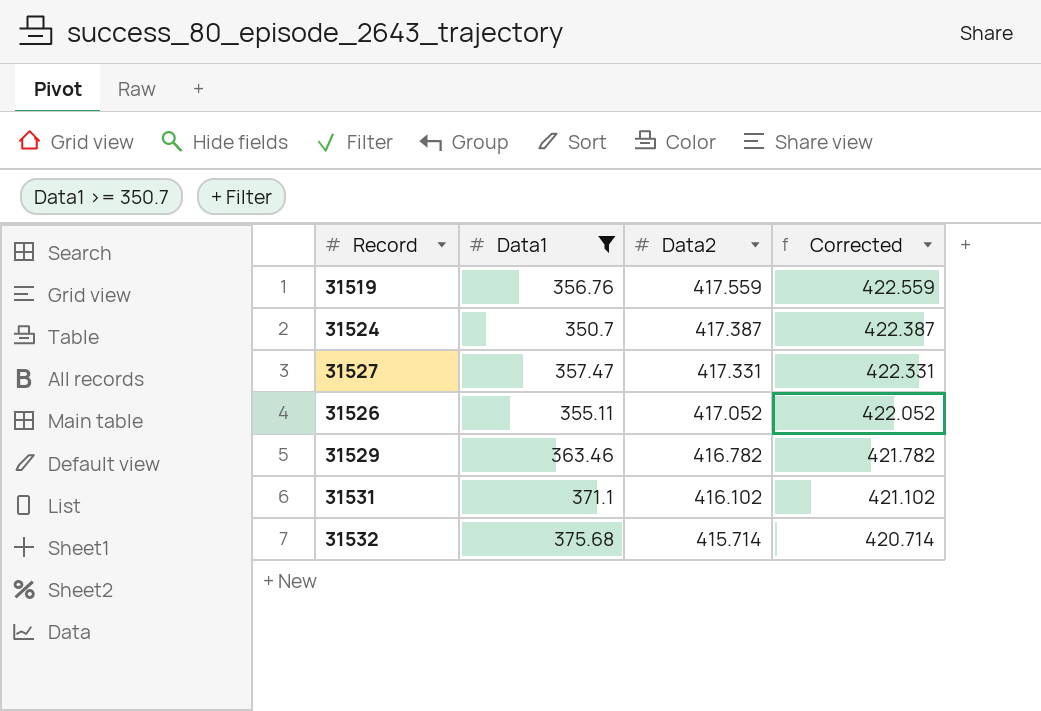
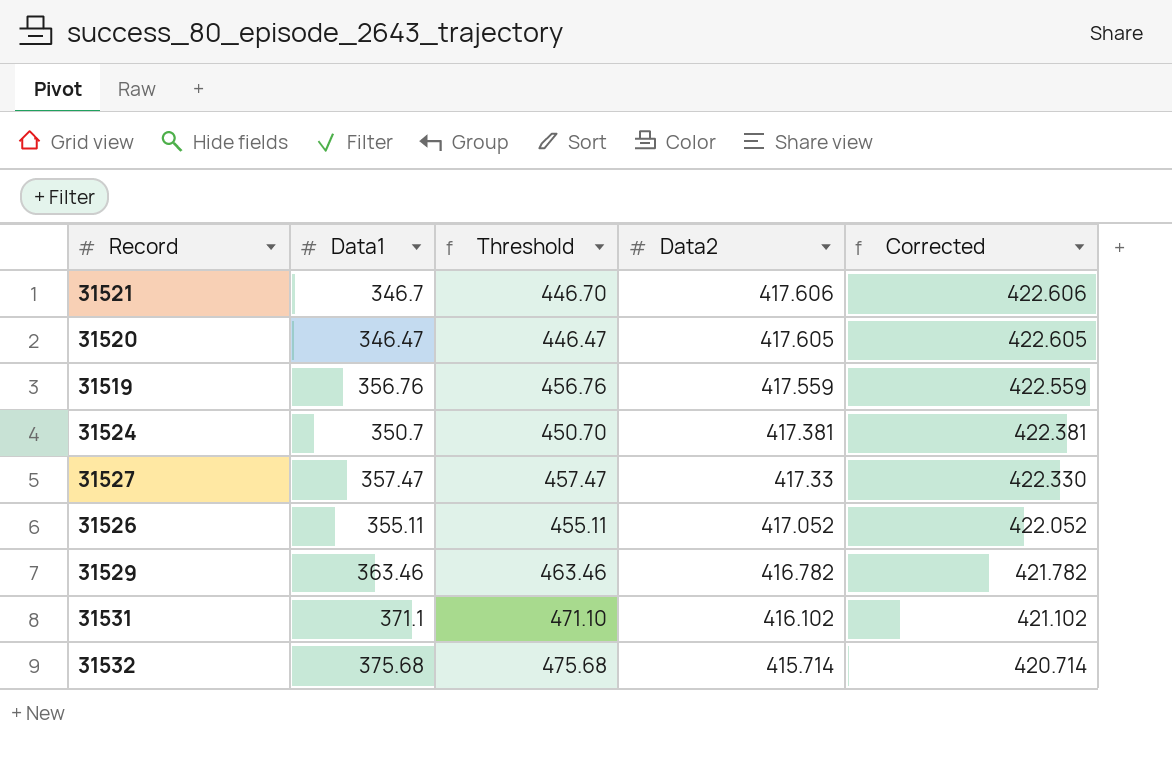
filter: Data1 >= 350.7 -> none
column Threshold | formula: none -> [Data1] + 100
31524 | Data2: 417.387 -> 417.381
31524 | Corrected: 422.387 -> 422.381
31527 | Data2: 417.331 -> 417.33
31527 | Corrected: 422.331 -> 422.330

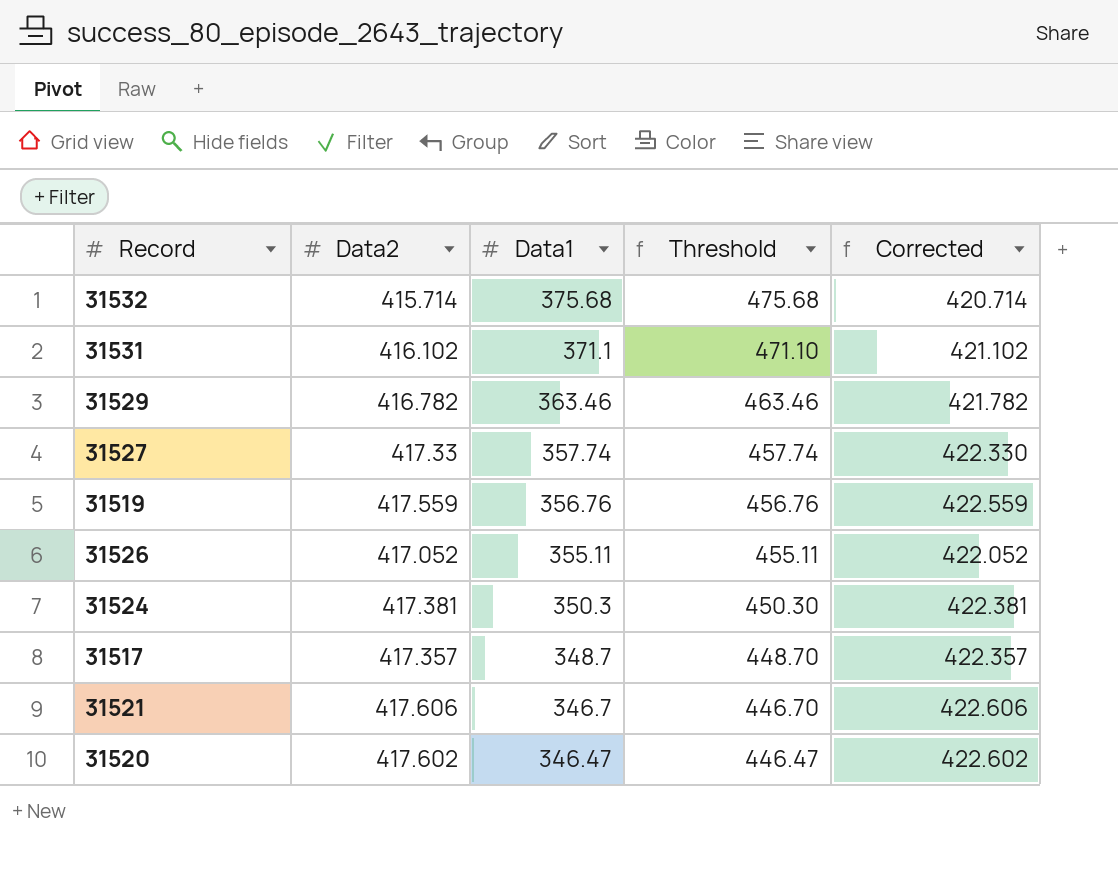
row order: Data2 descending -> Data1 descending
column Data2 | position: 4 -> 2
31527 | Data1: 357.47 -> 357.74
31527 | Threshold: 457.47 -> 457.74
31524 | Data1: 350.7 -> 350.3
31524 | Threshold: 450.70 -> 450.30
row 31517: none -> 417.357 | 348.7 | 448.70 | 422.357
31520 | Data2: 417.605 -> 417.602
31520 | Corrected: 422.605 -> 422.602

